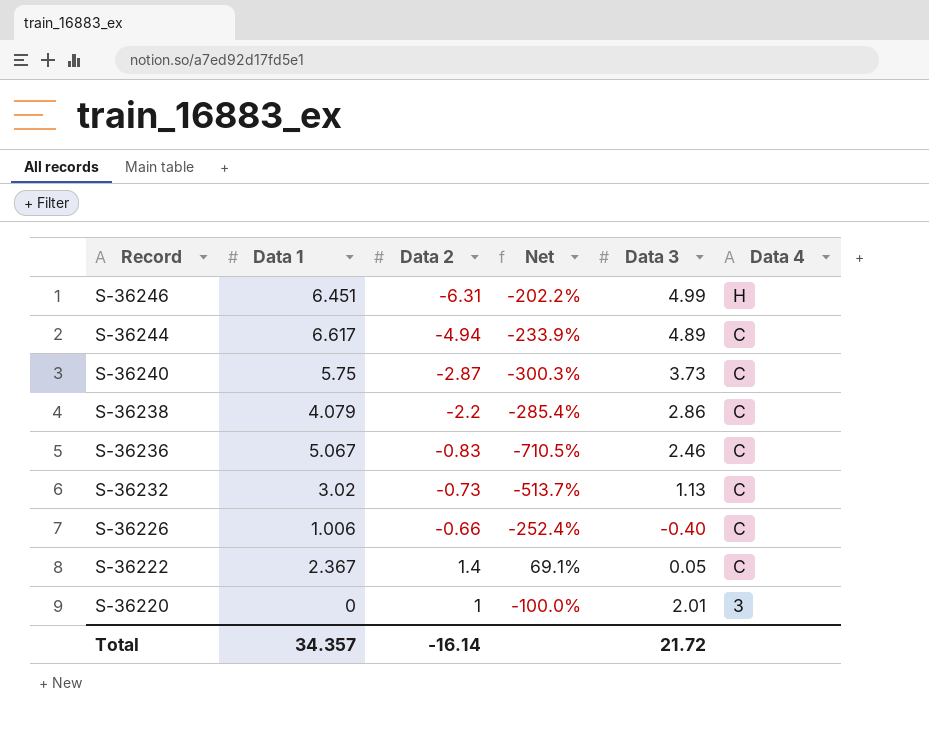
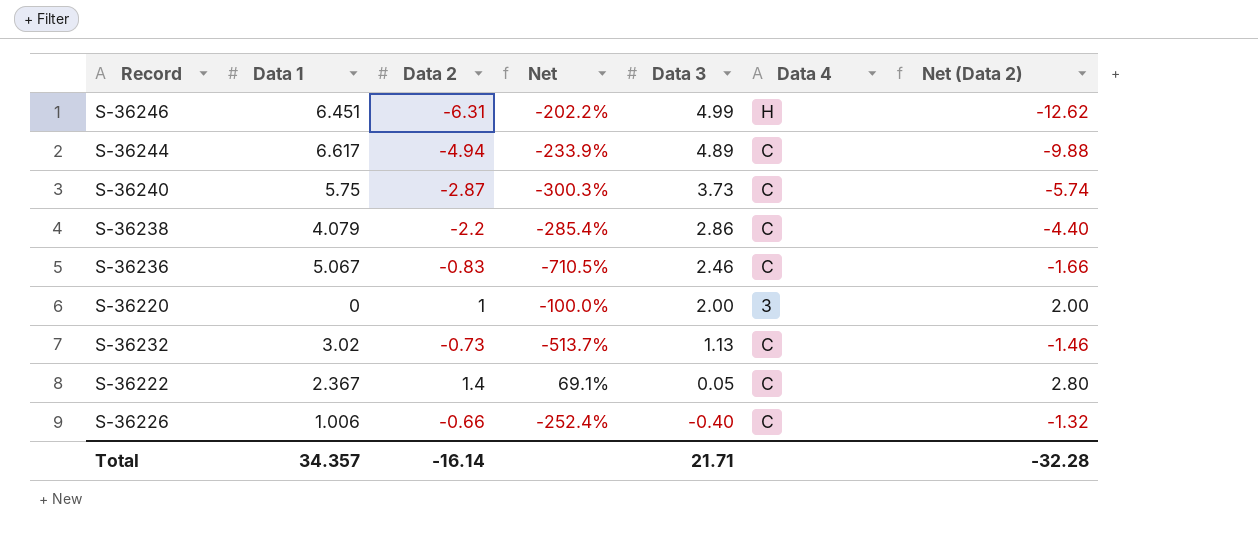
row order: Record descending -> Data 3 descending
column Net (Data 2) | formula: none -> [Data 2] * 2
S-36220 | Data 3: 2.01 -> 2.00
Total | Data 3: 21.72 -> 21.71

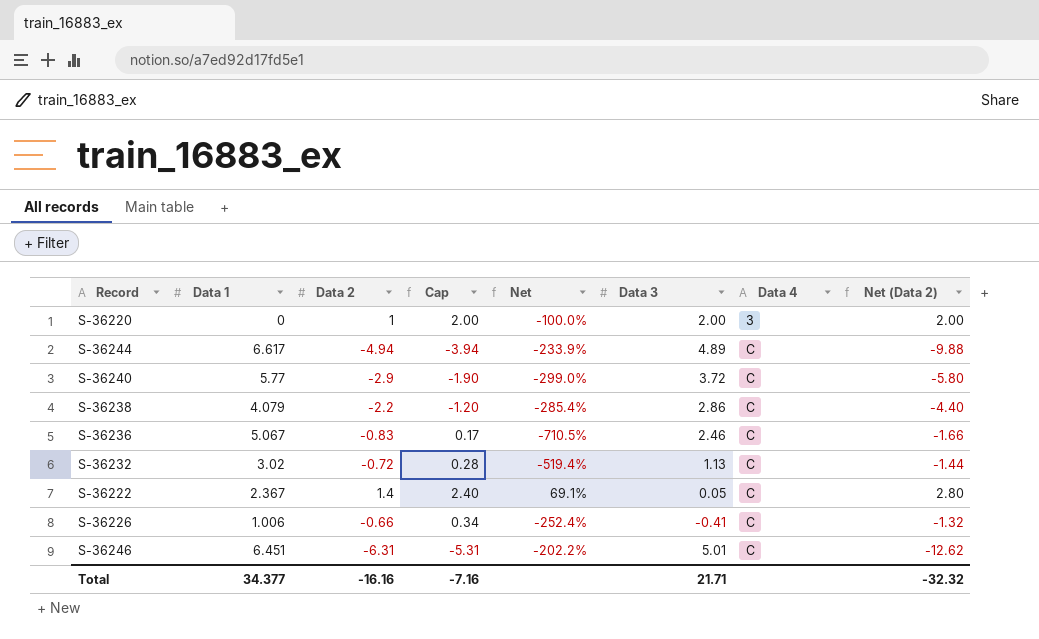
row order: Data 3 descending -> Data 4 ascending
column Cap | formula: none -> [Data 2] + 1
S-36240 | Data 1: 5.75 -> 5.77
S-36240 | Data 2: -2.87 -> -2.9
S-36240 | Net: -300.3% -> -299.0%
S-36240 | Data 3: 3.73 -> 3.72
S-36240 | Net (Data 2): -5.74 -> -5.80
S-36232 | Data 2: -0.73 -> -0.72
S-36232 | Net: -513.7% -> -519.4%
S-36232 | Net (Data 2): -1.46 -> -1.44
S-36226 | Data 3: -0.40 -> -0.41
S-36246 | Data 3: 4.99 -> 5.01
S-36246 | Data 4: H -> C
Total | Data 1: 34.357 -> 34.377
Total | Data 2: -16.14 -> -16.16
Total | Net (Data 2): -32.28 -> -32.32

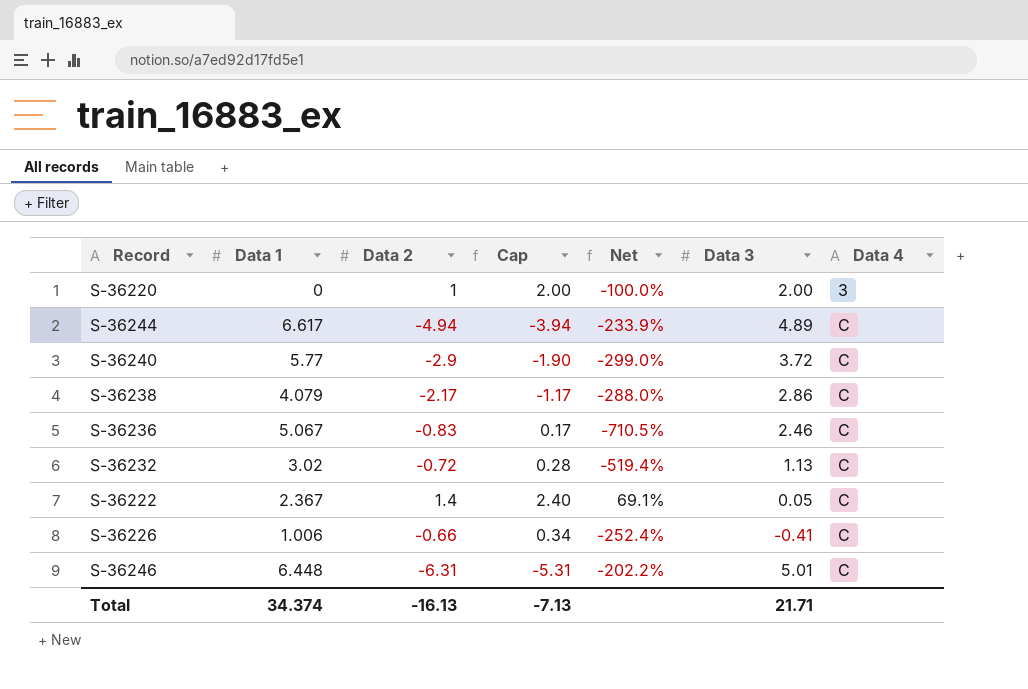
column Net (Data 2) | formula: [Data 2] * 2 -> none
S-36238 | Data 2: -2.2 -> -2.17
S-36238 | Cap: -1.20 -> -1.17
S-36238 | Net: -285.4% -> -288.0%
S-36246 | Data 1: 6.451 -> 6.448
Total | Data 1: 34.377 -> 34.374
Total | Data 2: -16.16 -> -16.13
Total | Cap: -7.16 -> -7.13

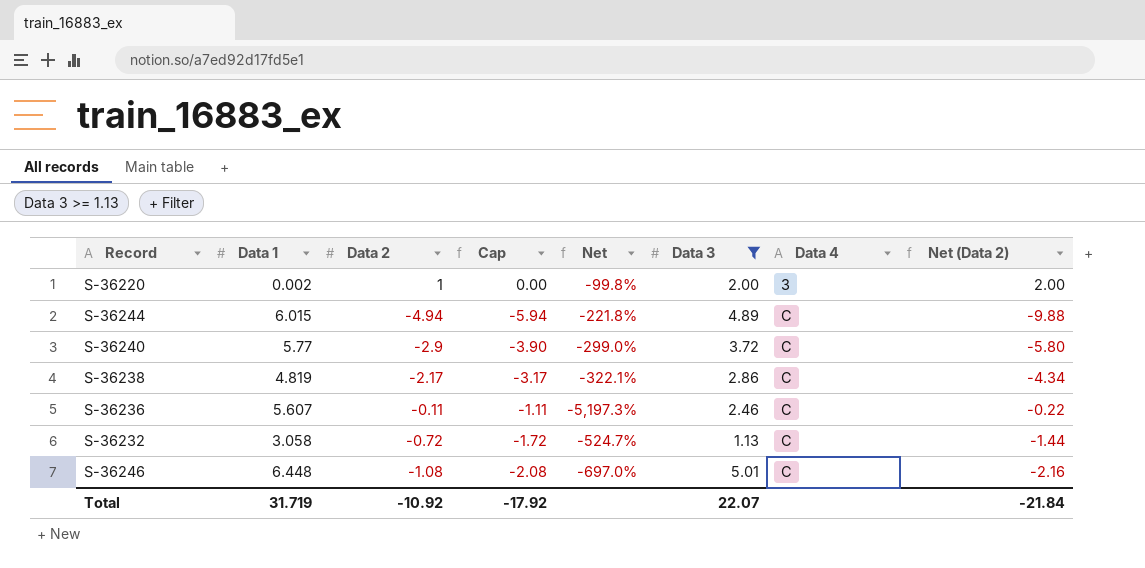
filter: none -> Data 3 >= 1.13
column Cap | formula: [Data 2] + 1 -> [Data 2] - 1
column Net (Data 2) | formula: none -> [Data 2] * 2
S-36220 | Data 1: 0 -> 0.002
S-36220 | Net: -100.0% -> -99.8%
S-36244 | Data 1: 6.617 -> 6.015
S-36244 | Net: -233.9% -> -221.8%
S-36238 | Data 1: 4.079 -> 4.819
S-36238 | Net: -288.0% -> -322.1%
S-36236 | Data 1: 5.067 -> 5.607
S-36236 | Data 2: -0.83 -> -0.11
S-36236 | Net: -710.5% -> -5,197.3%
S-36232 | Data 1: 3.02 -> 3.058
S-36232 | Net: -519.4% -> -524.7%
S-36246 | Data 2: -6.31 -> -1.08
S-36246 | Net: -202.2% -> -697.0%
Total | Data 1: 34.374 -> 31.719
Total | Data 2: -16.13 -> -10.92
Total | Cap: -7.13 -> -17.92
Total | Data 3: 21.71 -> 22.07

